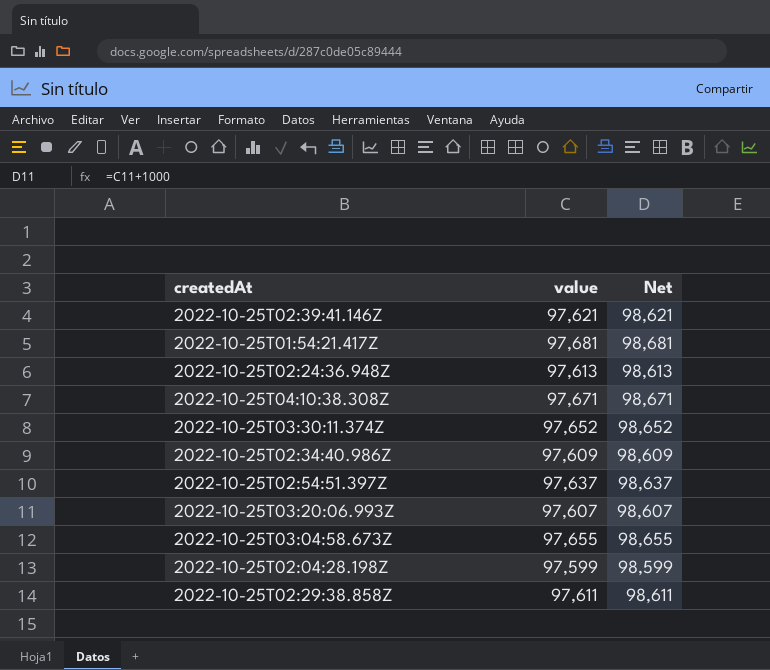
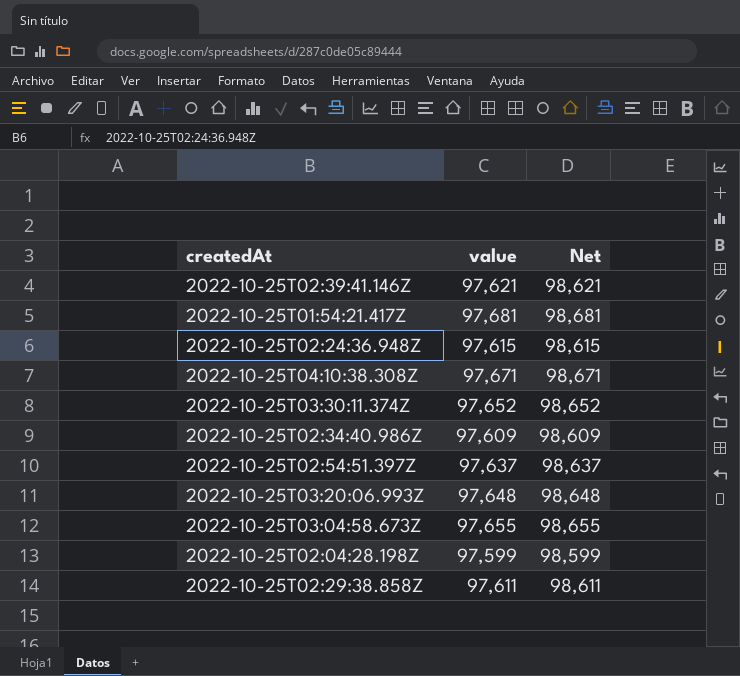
2022-10-25T02:24:36.948Z | value: 97,613 -> 97,615
2022-10-25T02:24:36.948Z | Net: 98,613 -> 98,615
2022-10-25T03:20:06.993Z | value: 97,607 -> 97,648
2022-10-25T03:20:06.993Z | Net: 98,607 -> 98,648

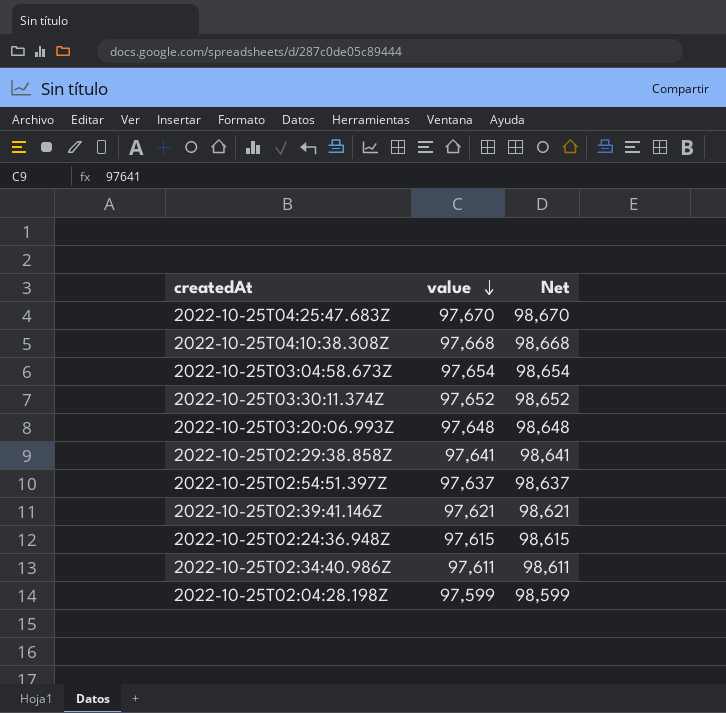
row order: none -> value descending
row 2022-10-25T01:54:21.417Z: 97,681 | 98,681 -> none
row 2022-10-25T04:25:47.683Z: none -> 97,670 | 98,670
2022-10-25T04:10:38.308Z | value: 97,671 -> 97,668
2022-10-25T04:10:38.308Z | Net: 98,671 -> 98,668
2022-10-25T03:04:58.673Z | value: 97,655 -> 97,654
2022-10-25T03:04:58.673Z | Net: 98,655 -> 98,654
2022-10-25T02:29:38.858Z | value: 97,611 -> 97,641
2022-10-25T02:29:38.858Z | Net: 98,611 -> 98,641
2022-10-25T02:34:40.986Z | value: 97,609 -> 97,611
2022-10-25T02:34:40.986Z | Net: 98,609 -> 98,611

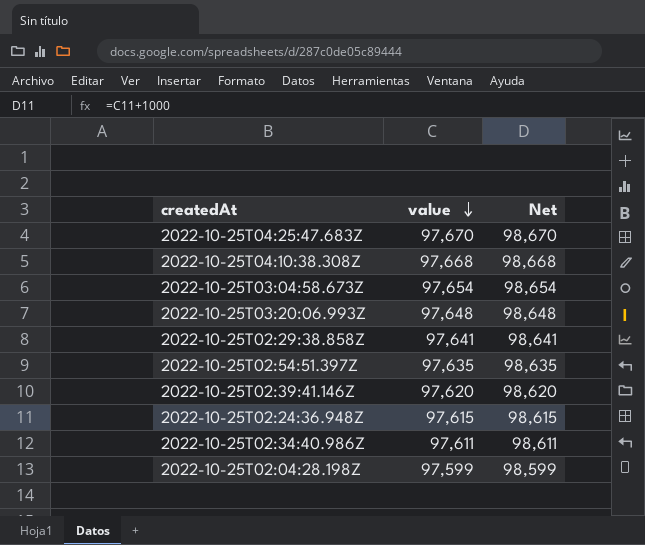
row 2022-10-25T03:30:11.374Z: 97,652 | 98,652 -> none
2022-10-25T02:54:51.397Z | value: 97,637 -> 97,635
2022-10-25T02:54:51.397Z | Net: 98,637 -> 98,635
2022-10-25T02:39:41.146Z | value: 97,621 -> 97,620
2022-10-25T02:39:41.146Z | Net: 98,621 -> 98,620

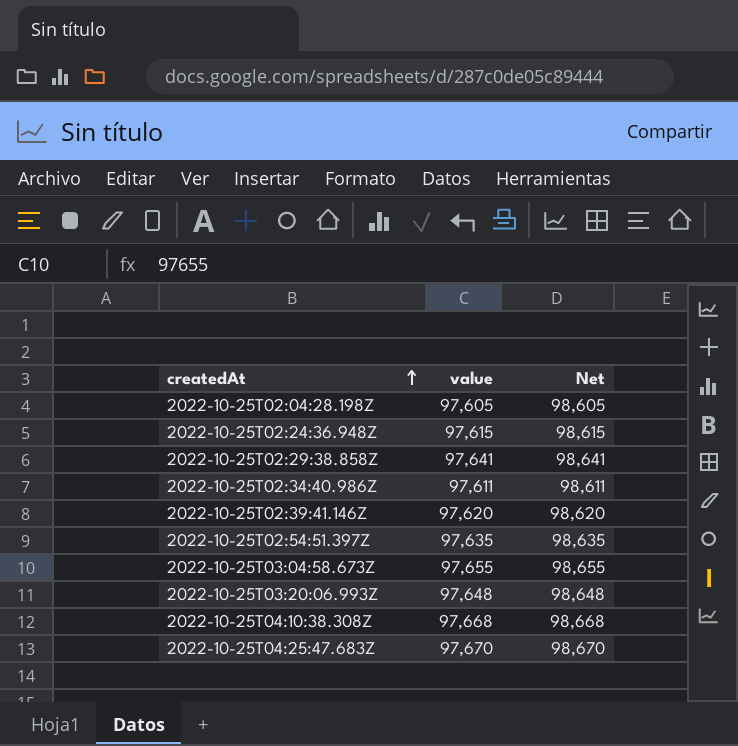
row order: value descending -> createdAt ascending
2022-10-25T02:04:28.198Z | value: 97,599 -> 97,605
2022-10-25T02:04:28.198Z | Net: 98,599 -> 98,605
2022-10-25T03:04:58.673Z | value: 97,654 -> 97,655
2022-10-25T03:04:58.673Z | Net: 98,654 -> 98,655

